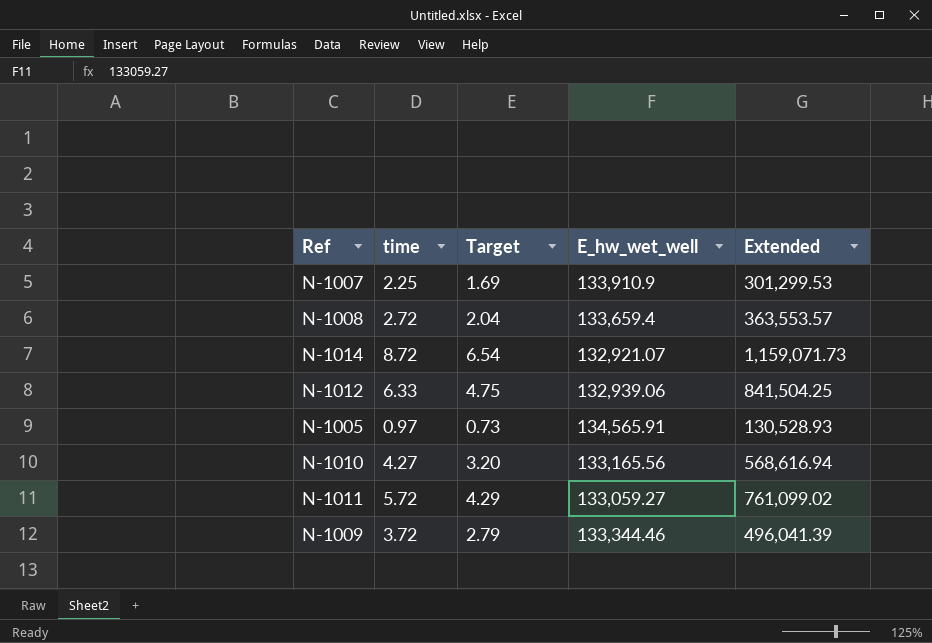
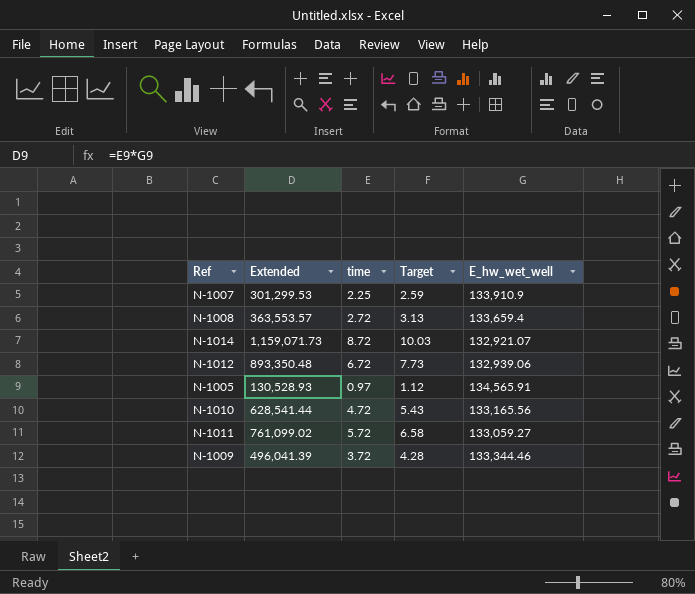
column Extended | position: 5 -> 2
column Target | formula: [time] * 0.75 -> [time] * 1.15
N-1012 | Extended: 841,504.25 -> 893,350.48
N-1012 | time: 6.33 -> 6.72
N-1010 | Extended: 568,616.94 -> 628,541.44
N-1010 | time: 4.27 -> 4.72

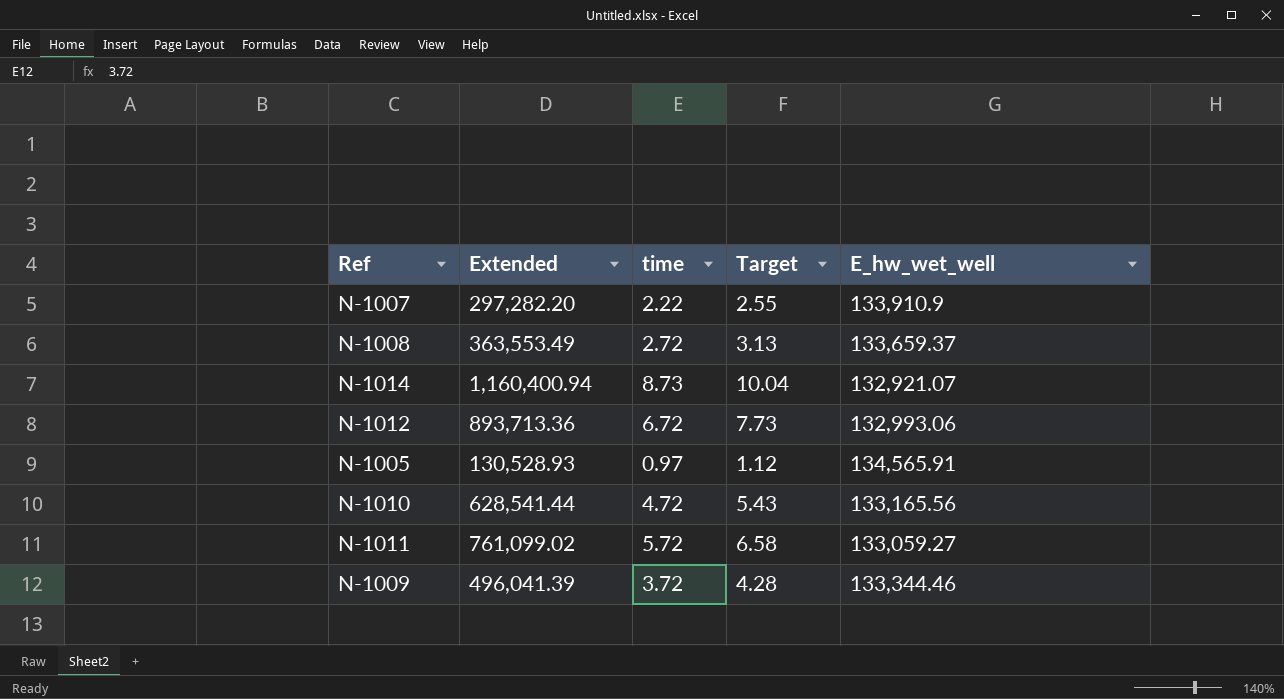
N-1007 | Extended: 301,299.53 -> 297,282.20
N-1007 | time: 2.25 -> 2.22
N-1007 | Target: 2.59 -> 2.55
N-1008 | Extended: 363,553.57 -> 363,553.49
N-1008 | E_hw_wet_well: 133,659.4 -> 133,659.37
N-1014 | Extended: 1,159,071.73 -> 1,160,400.94
N-1014 | time: 8.72 -> 8.73
N-1014 | Target: 10.03 -> 10.04
N-1012 | Extended: 893,350.48 -> 893,713.36
N-1012 | E_hw_wet_well: 132,939.06 -> 132,993.06

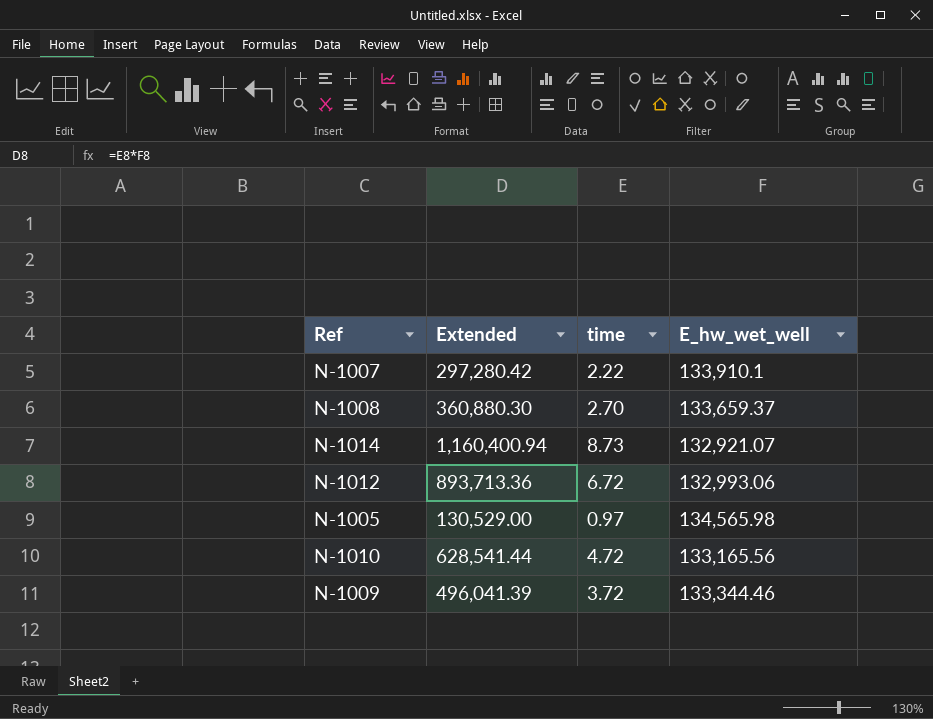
column Target | formula: [time] * 1.15 -> none
row N-1011: 761,099.02 | 5.72 | 6.58 | 133,059.27 -> none
N-1007 | Extended: 297,282.20 -> 297,280.42
N-1007 | E_hw_wet_well: 133,910.9 -> 133,910.1
N-1008 | Extended: 363,553.49 -> 360,880.30
N-1008 | time: 2.72 -> 2.70
N-1005 | Extended: 130,528.93 -> 130,529.00
N-1005 | E_hw_wet_well: 134,565.91 -> 134,565.98

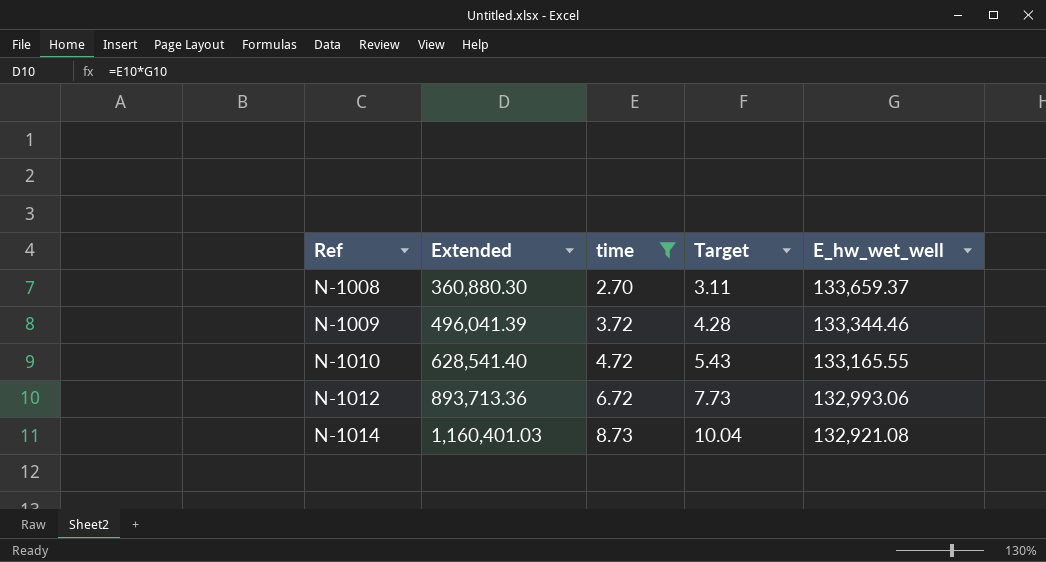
filter: none -> time >= 2.70
row order: none -> Ref ascending
column Target | formula: none -> [time] * 1.15
N-1010 | Extended: 628,541.44 -> 628,541.40
N-1010 | E_hw_wet_well: 133,165.56 -> 133,165.55
N-1014 | Extended: 1,160,400.94 -> 1,160,401.03
N-1014 | E_hw_wet_well: 132,921.07 -> 132,921.08

